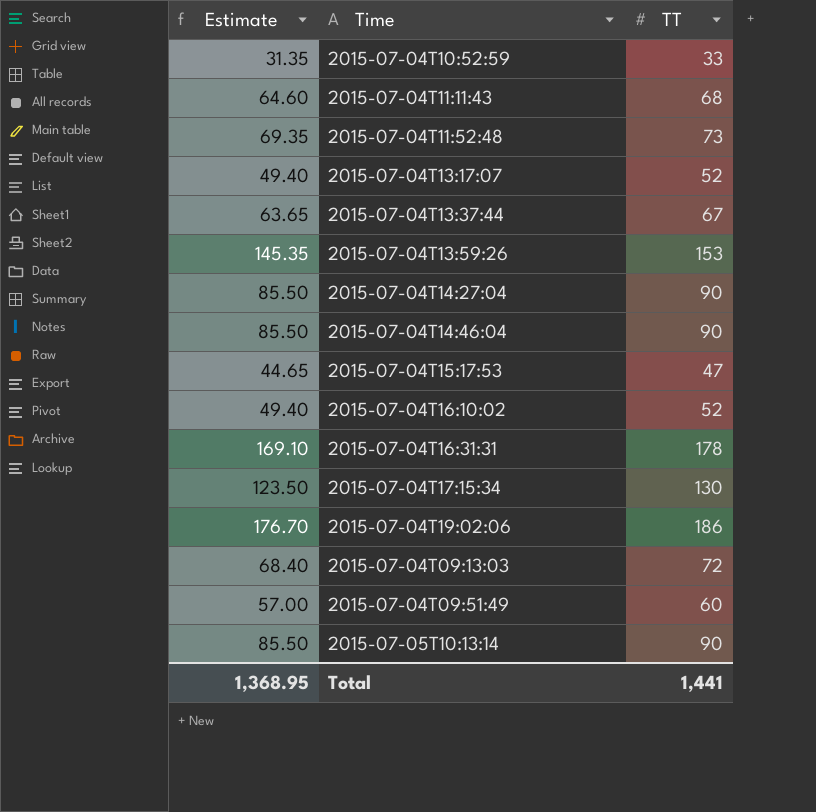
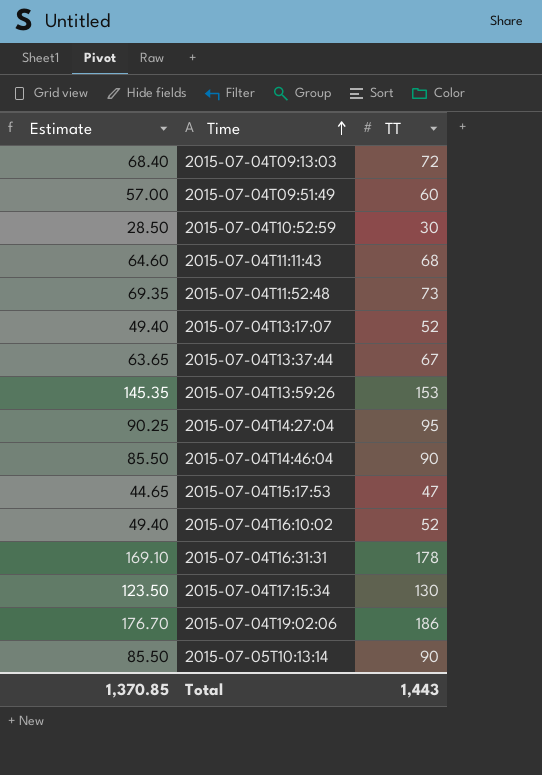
row order: none -> Time ascending
2015-07-04T10:52:59 | Estimate: 31.35 -> 28.50
2015-07-04T10:52:59 | TT: 33 -> 30
2015-07-04T14:27:04 | Estimate: 85.50 -> 90.25
2015-07-04T14:27:04 | TT: 90 -> 95
Total | Estimate: 1,368.95 -> 1,370.85
Total | TT: 1,441 -> 1,443

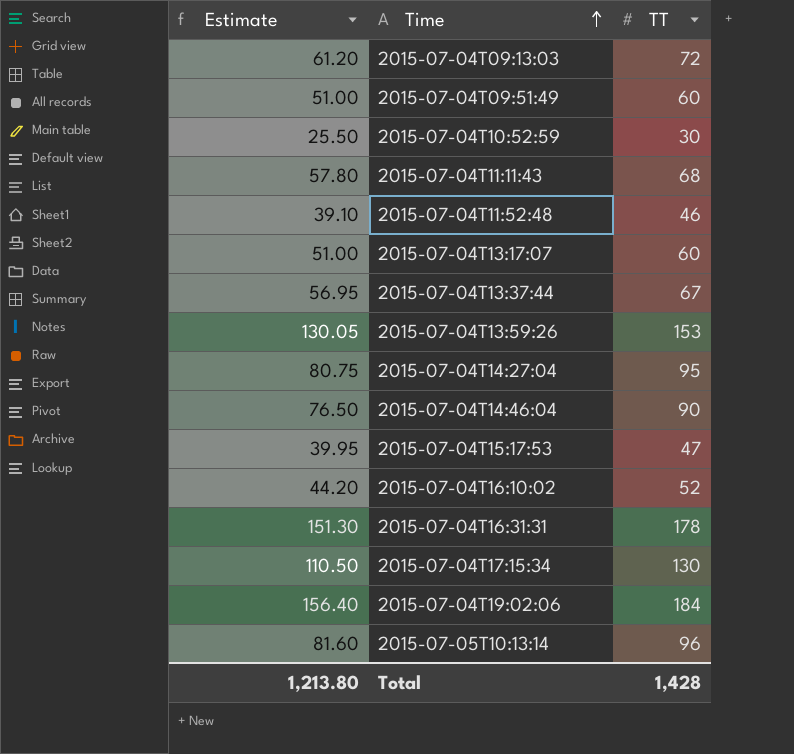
column Estimate | formula: [TT] * 0.95 -> [TT] * 0.85
2015-07-04T11:52:48 | TT: 73 -> 46
2015-07-04T13:17:07 | TT: 52 -> 60
2015-07-04T19:02:06 | TT: 186 -> 184
2015-07-05T10:13:14 | TT: 90 -> 96
Total | Estimate: 1,370.85 -> 1,213.80
Total | TT: 1,443 -> 1,428

